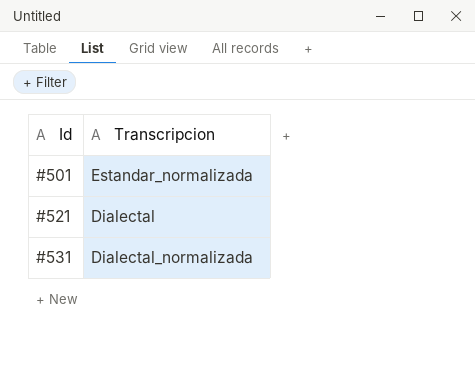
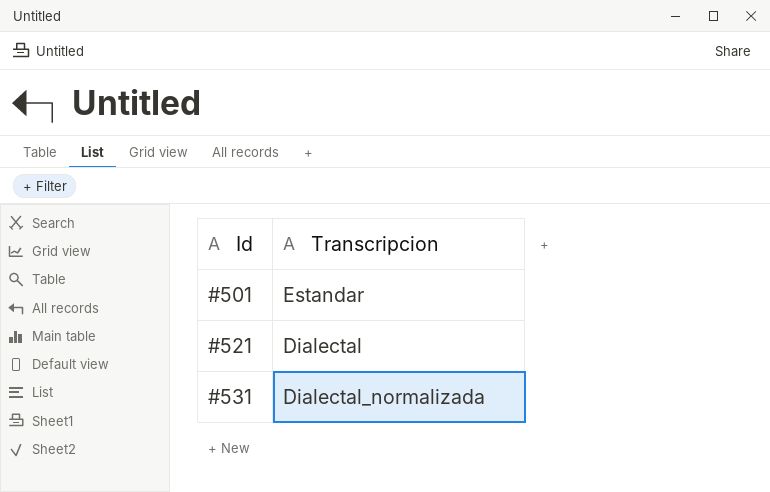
#501 | Transcripcion: Estandar_normalizada -> Estandar

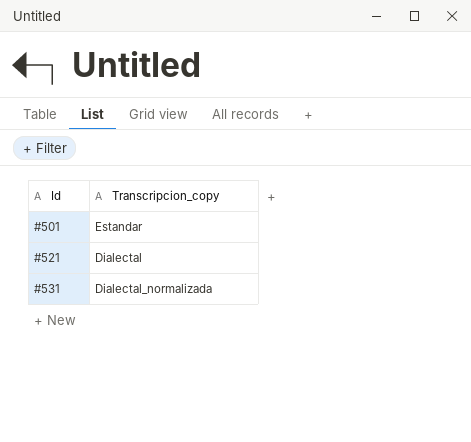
column name: Transcripcion -> Transcripcion_copy

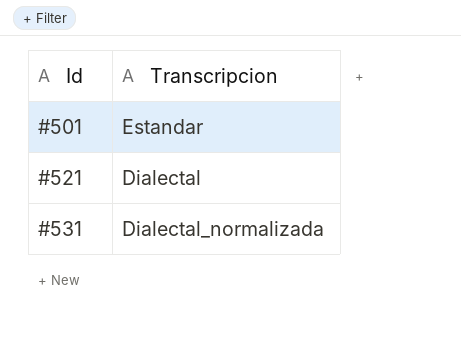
column name: Transcripcion_copy -> Transcripcion

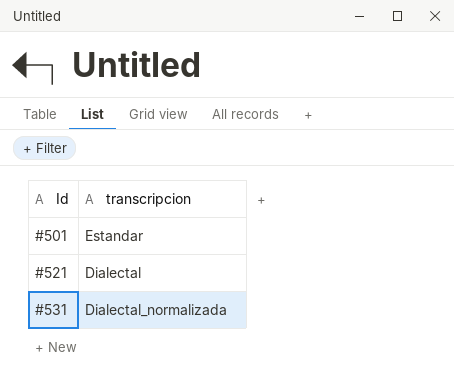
column name: Transcripcion -> transcripcion

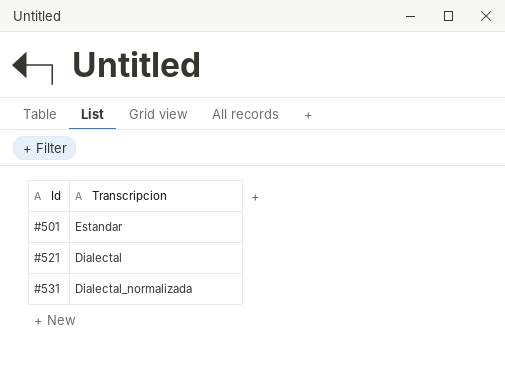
column name: transcripcion -> Transcripcion

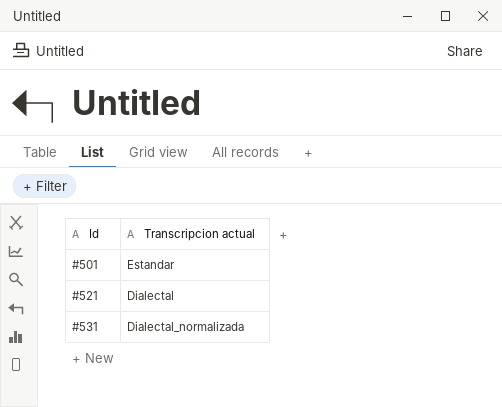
column name: Transcripcion -> Transcripcion actual

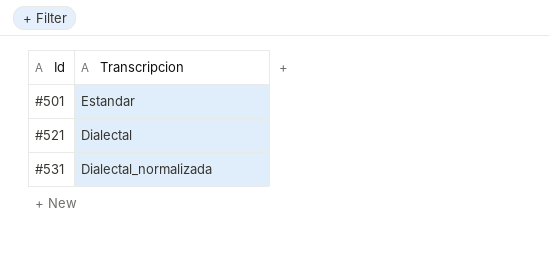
column name: Transcripcion actual -> Transcripcion

